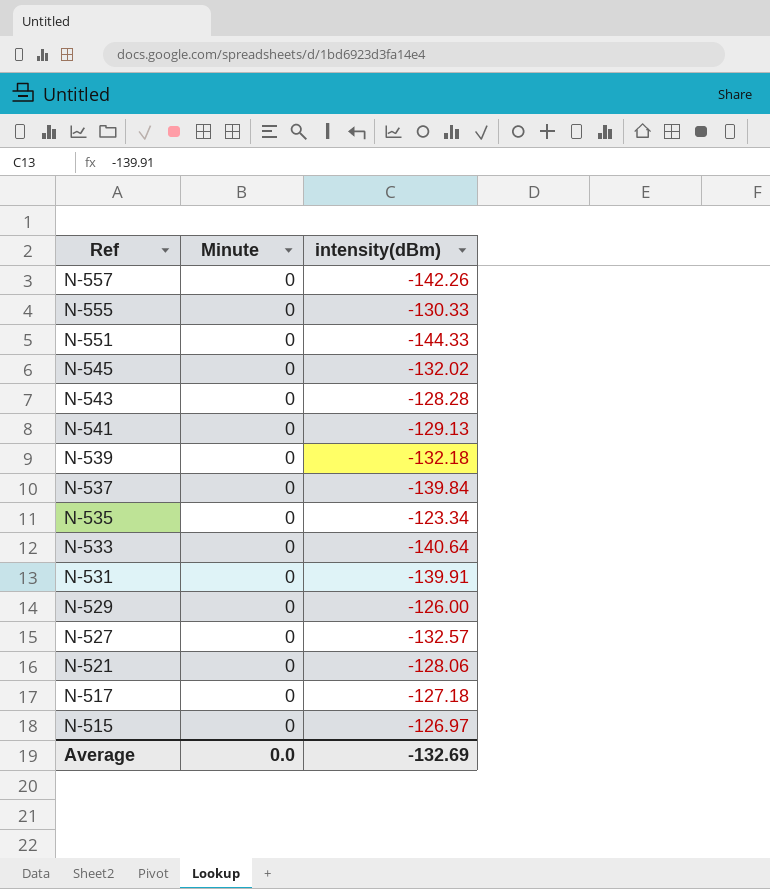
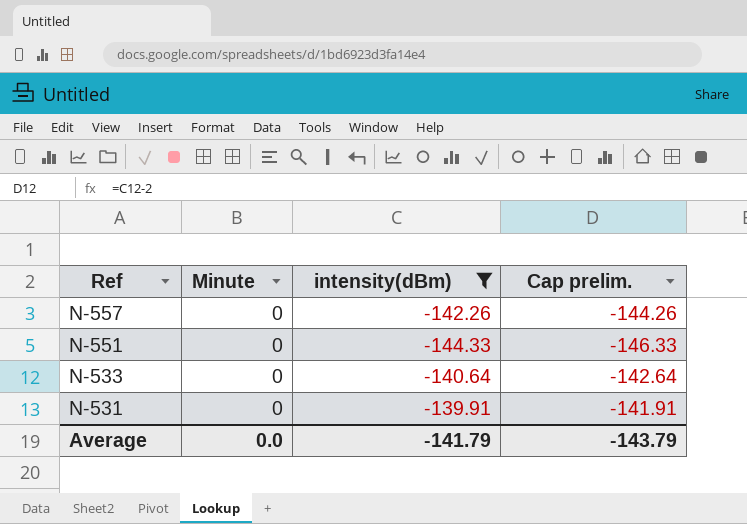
filter: none -> intensity(dBm) <= -139.91
column Cap prelim. | formula: none -> [intensity(dBm)] - 2
Average | intensity(dBm): -132.69 -> -141.79

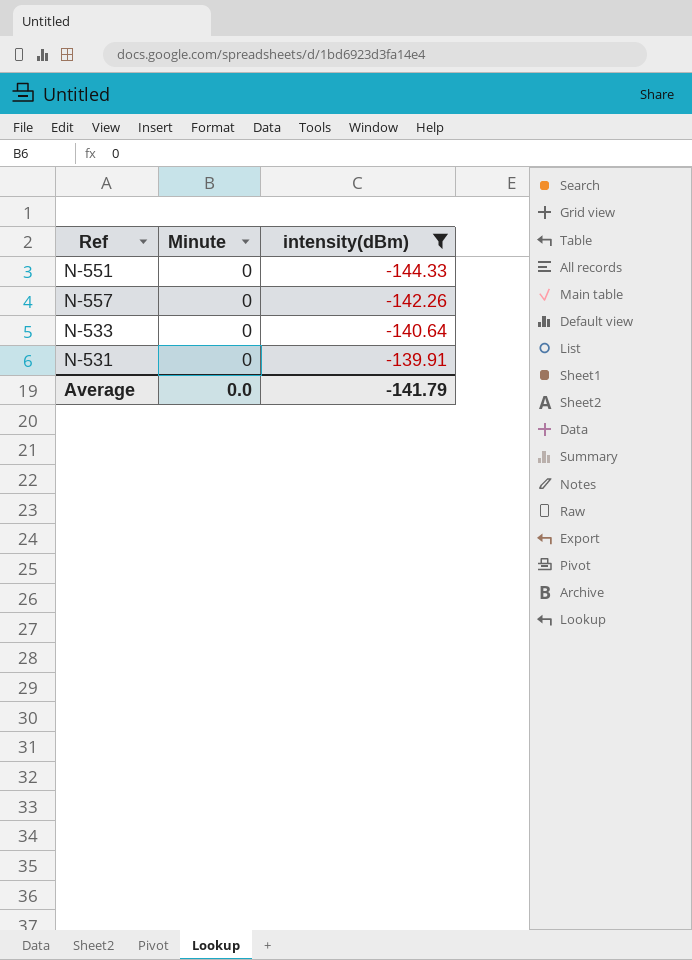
row order: Ref descending -> intensity(dBm) ascending
column Cap prelim. | formula: [intensity(dBm)] - 2 -> none

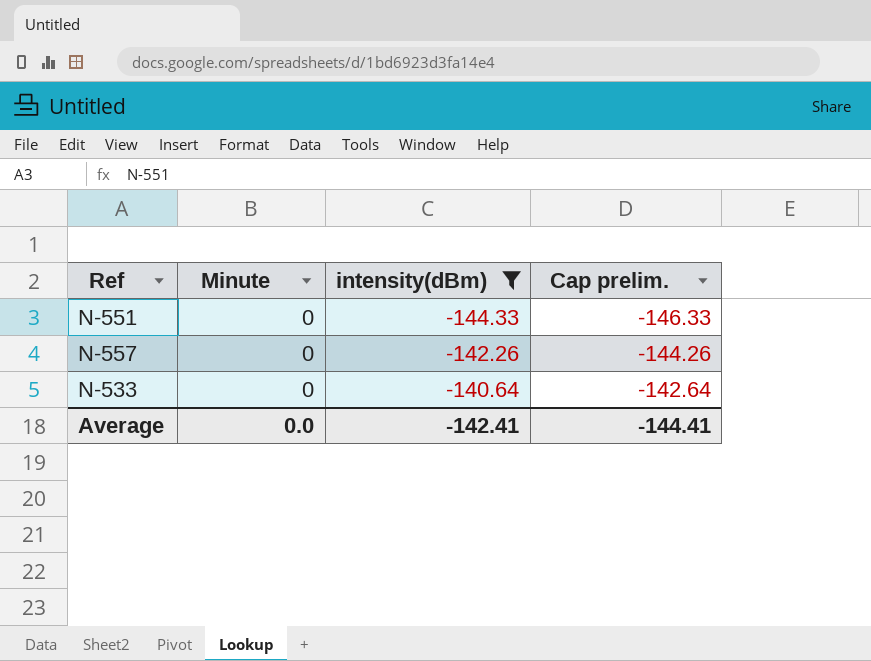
column Cap prelim. | formula: none -> [intensity(dBm)] - 2
row N-531: 0 | -139.91 -> none
Average | intensity(dBm): -141.79 -> -142.41

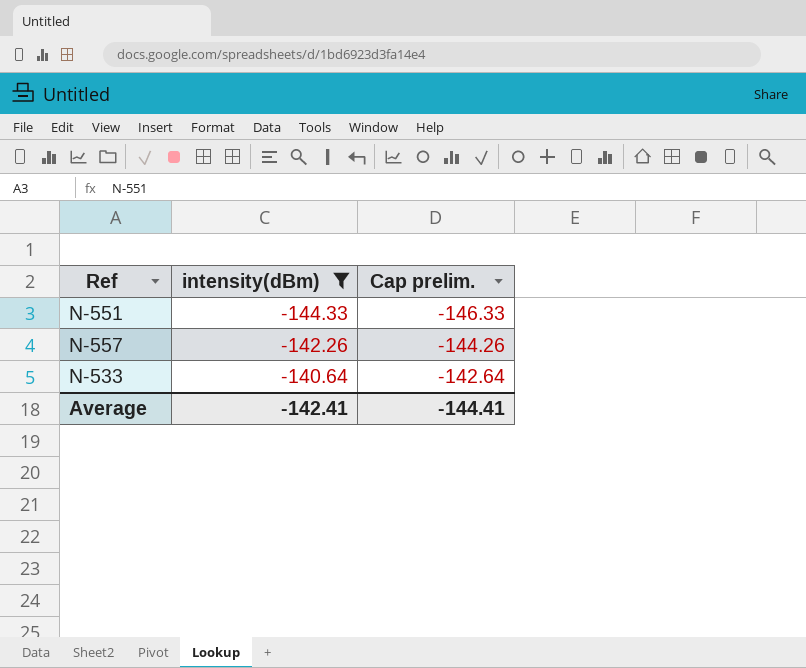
column Minute | position: 2 -> none

